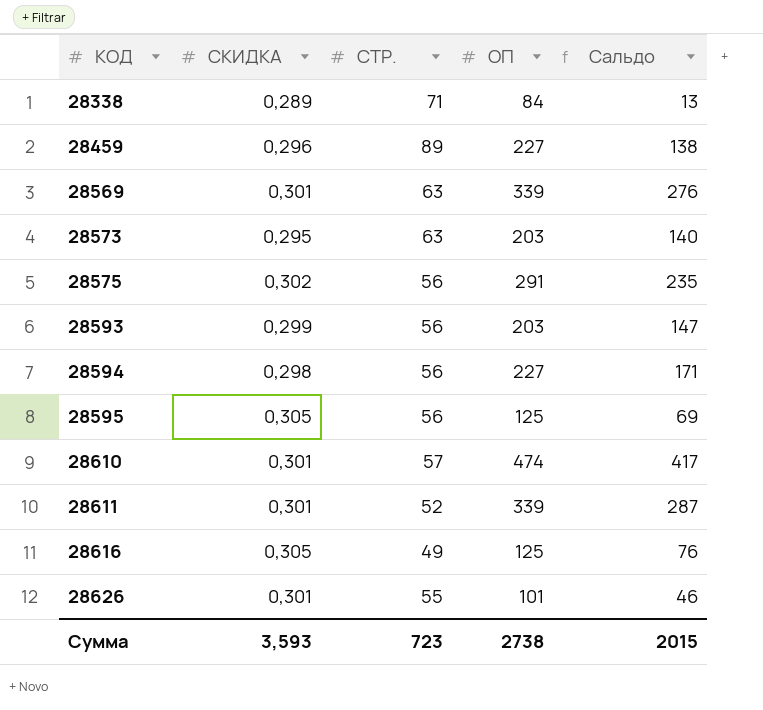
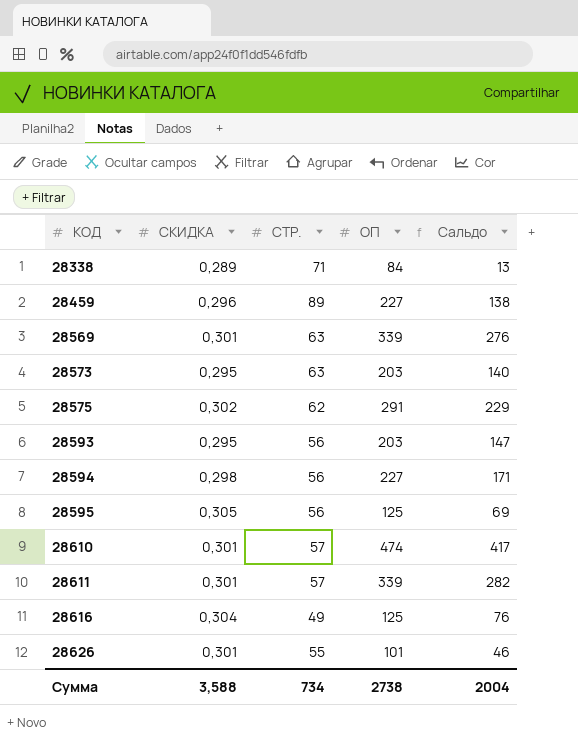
28575 | СТР.: 56 -> 62
28575 | Сальдо: 235 -> 229
28593 | СКИДКА: 0,299 -> 0,295
28611 | СТР.: 52 -> 57
28611 | Сальдо: 287 -> 282
28616 | СКИДКА: 0,305 -> 0,304
Сумма | СКИДКА: 3,593 -> 3,588
Сумма | СТР.: 723 -> 734
Сумма | Сальдо: 2015 -> 2004

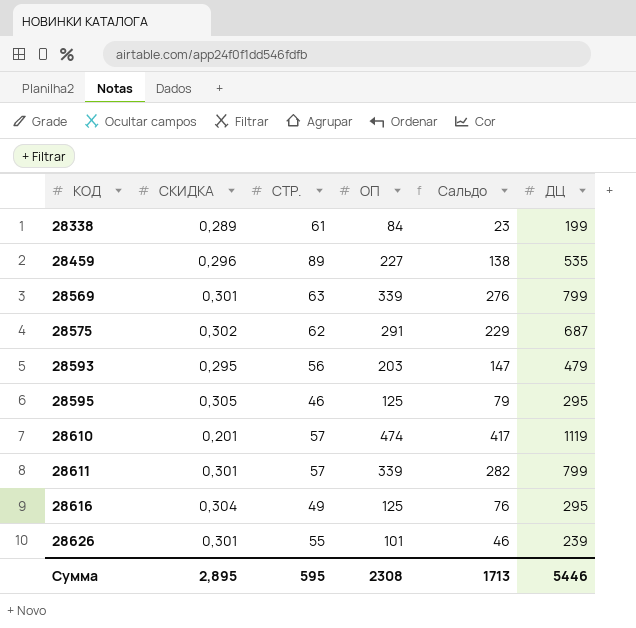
column ДЦ | position: none -> 6
row 28573: 0,295 | 63 | 203 | 140 -> none
row 28594: 0,298 | 56 | 227 | 171 -> none
28338 | СТР.: 71 -> 61
28338 | Сальдо: 13 -> 23
28595 | СТР.: 56 -> 46
28595 | Сальдо: 69 -> 79
28610 | СКИДКА: 0,301 -> 0,201
Сумма | СКИДКА: 3,588 -> 2,895
Сумма | СТР.: 734 -> 595
Сумма | ОП: 2738 -> 2308
Сумма | Сальдо: 2004 -> 1713

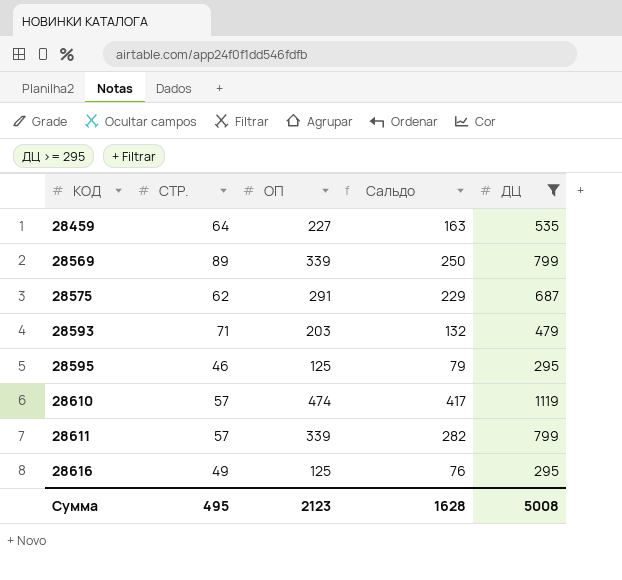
filter: none -> ДЦ >= 295
column СКИДКА | position: 2 -> none
28459 | СТР.: 89 -> 64
28459 | Сальдо: 138 -> 163
28569 | СТР.: 63 -> 89
28569 | Сальдо: 276 -> 250
28593 | СТР.: 56 -> 71
28593 | Сальдо: 147 -> 132
Сумма | СТР.: 595 -> 495
Сумма | ОП: 2308 -> 2123
Сумма | Сальдо: 1713 -> 1628
Сумма | ДЦ: 5446 -> 5008

